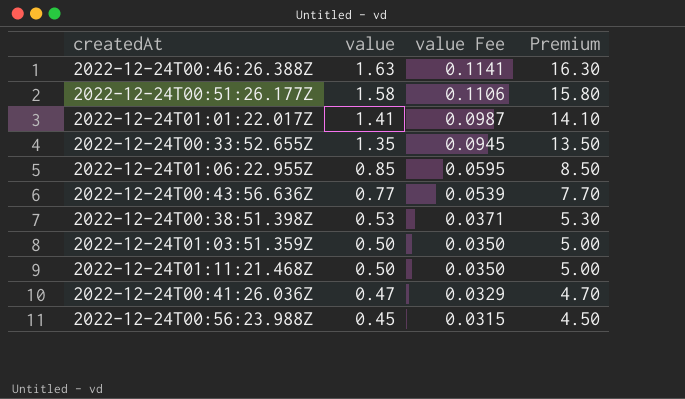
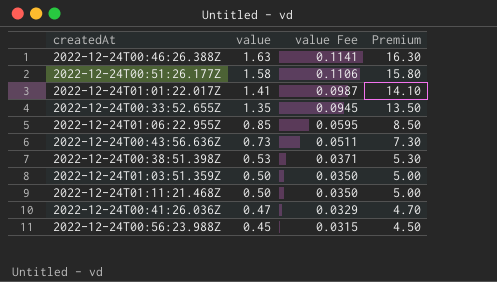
2022-12-24T00:43:56.636Z | value: 0.77 -> 0.73
2022-12-24T00:43:56.636Z | value Fee: 0.0539 -> 0.0511
2022-12-24T00:43:56.636Z | Premium: 7.70 -> 7.30

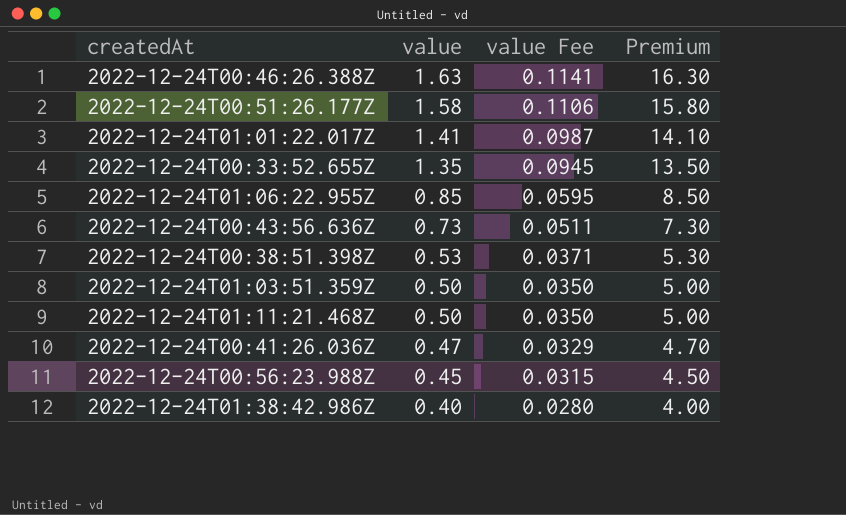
row 2022-12-24T01:38:42.986Z: none -> 0.40 | 0.0280 | 4.00

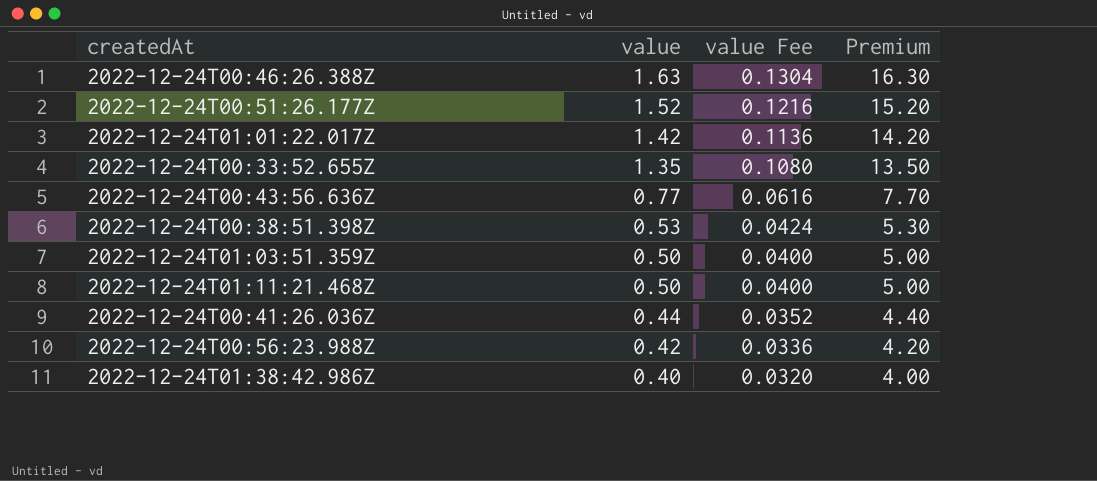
column value Fee | formula: [value] * 0.07 -> [value] * 0.08
row 2022-12-24T01:06:22.955Z: 0.85 | 0.0595 | 8.50 -> none
2022-12-24T00:51:26.177Z | value: 1.58 -> 1.52
2022-12-24T00:51:26.177Z | Premium: 15.80 -> 15.20
2022-12-24T01:01:22.017Z | value: 1.41 -> 1.42
2022-12-24T01:01:22.017Z | Premium: 14.10 -> 14.20
2022-12-24T00:43:56.636Z | value: 0.73 -> 0.77
2022-12-24T00:43:56.636Z | Premium: 7.30 -> 7.70
2022-12-24T00:41:26.036Z | value: 0.47 -> 0.44
2022-12-24T00:41:26.036Z | Premium: 4.70 -> 4.40
2022-12-24T00:56:23.988Z | value: 0.45 -> 0.42
2022-12-24T00:56:23.988Z | Premium: 4.50 -> 4.20

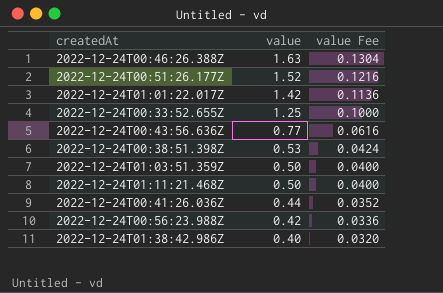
column Premium | formula: [value] * 10 -> none
2022-12-24T00:33:52.655Z | value: 1.35 -> 1.25
2022-12-24T00:33:52.655Z | value Fee: 0.1080 -> 0.1000

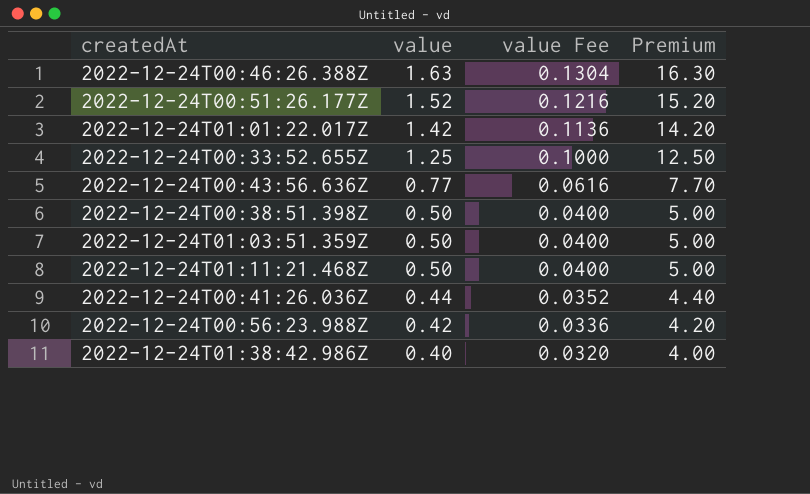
column Premium | formula: none -> [value] * 10
2022-12-24T00:38:51.398Z | value: 0.53 -> 0.50
2022-12-24T00:38:51.398Z | value Fee: 0.0424 -> 0.0400

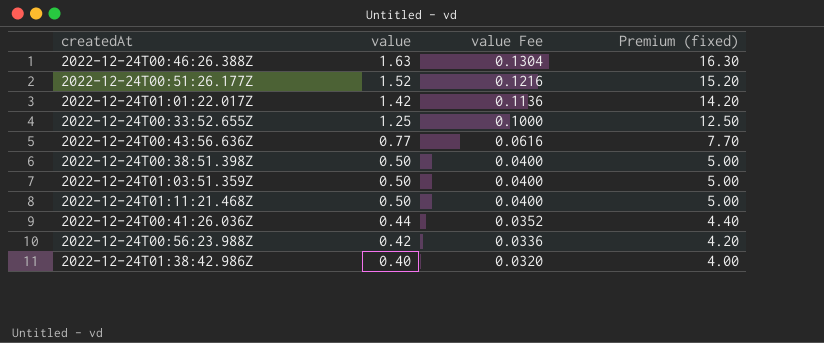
column name: Premium -> Premium (fixed)

